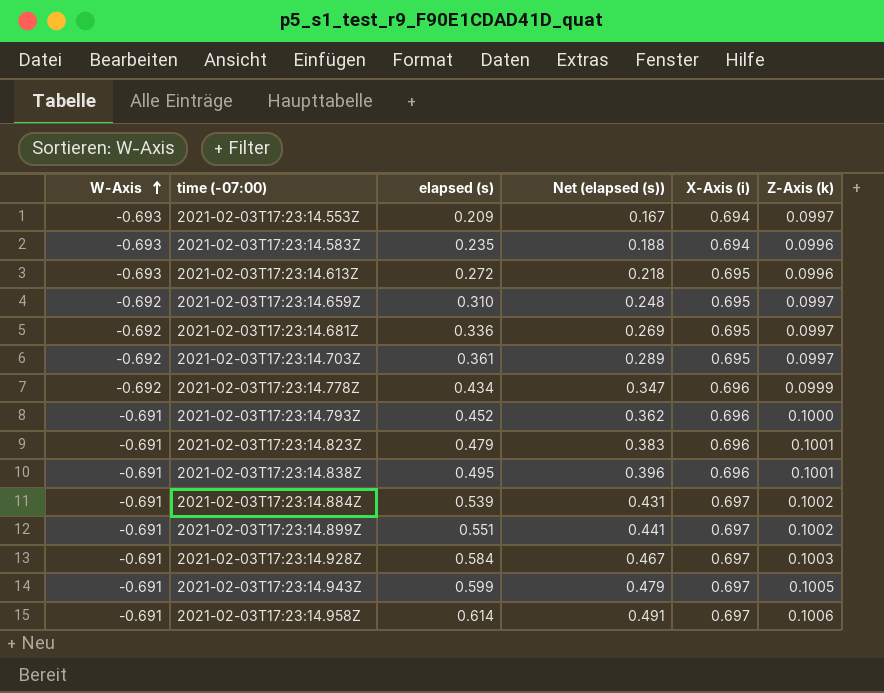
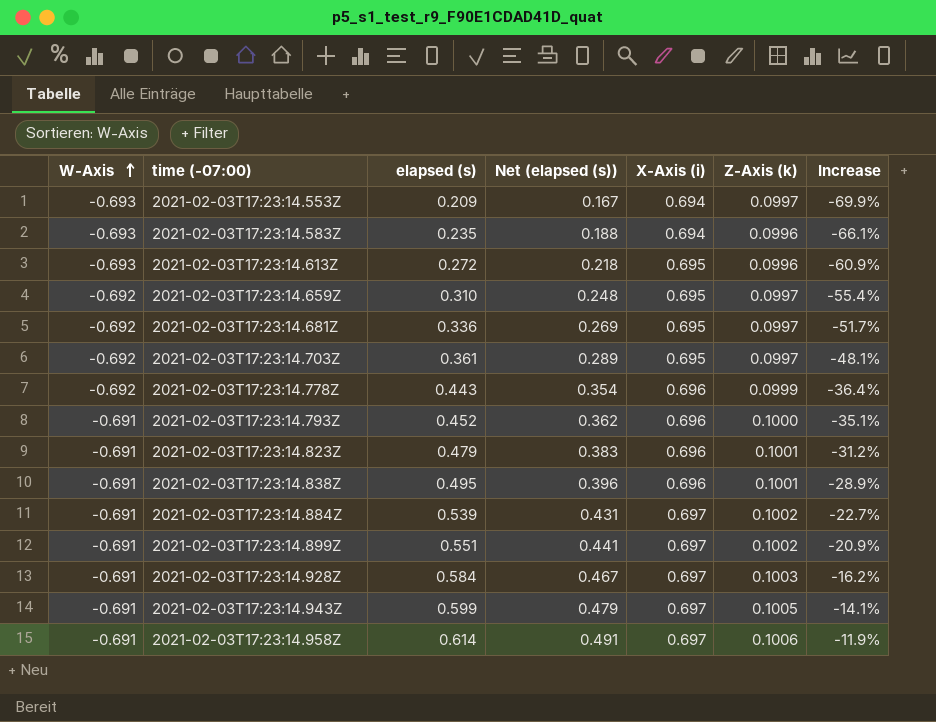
column Increase | formula: none -> ([elapsed (s)] - [X-Axis (i)]) / [X-Axis (i)]
2021-02-03T17:23:14.778Z | elapsed (s): 0.434 -> 0.443
2021-02-03T17:23:14.778Z | Net (elapsed (s)): 0.347 -> 0.354

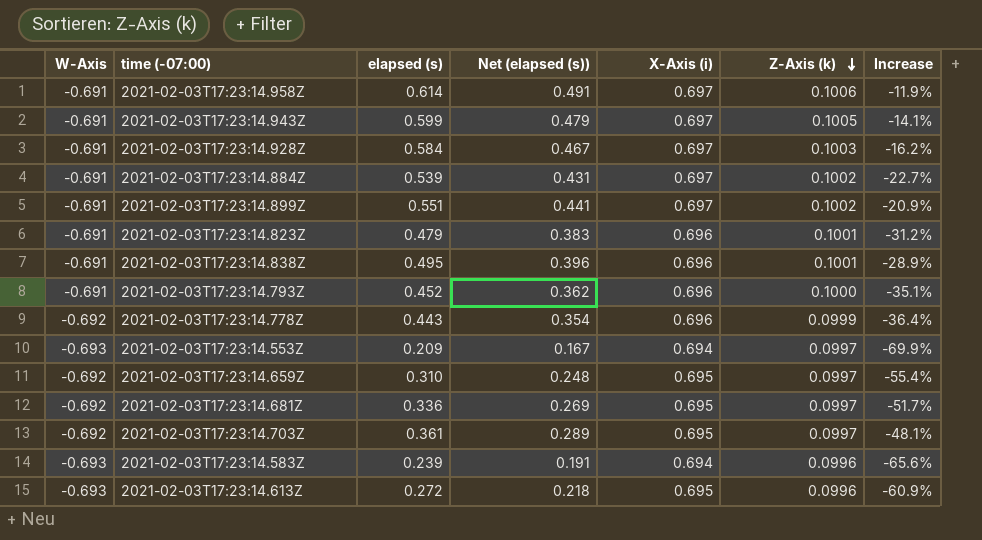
row order: W-Axis ascending -> Z-Axis (k) descending
2021-02-03T17:23:14.583Z | elapsed (s): 0.235 -> 0.239
2021-02-03T17:23:14.583Z | Net (elapsed (s)): 0.188 -> 0.191
2021-02-03T17:23:14.583Z | Increase: -66.1% -> -65.6%

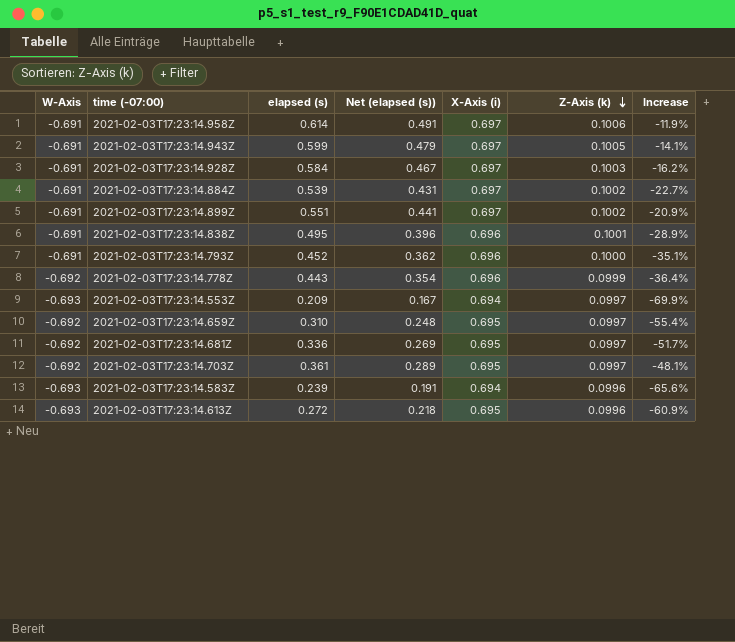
row 2021-02-03T17:23:14.823Z: -0.691 | 0.479 | 0.383 | 0.696 | 0.1001 | -31.2% -> none

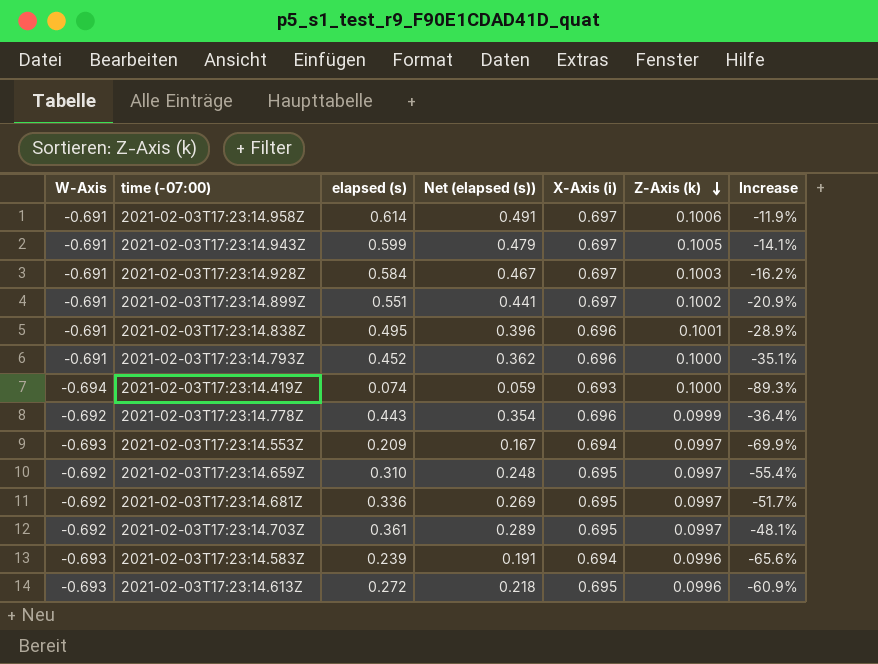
row 2021-02-03T17:23:14.884Z: -0.691 | 0.539 | 0.431 | 0.697 | 0.1002 | -22.7% -> none
row 2021-02-03T17:23:14.419Z: none -> -0.694 | 0.074 | 0.059 | 0.693 | 0.1000 | -89.3%

